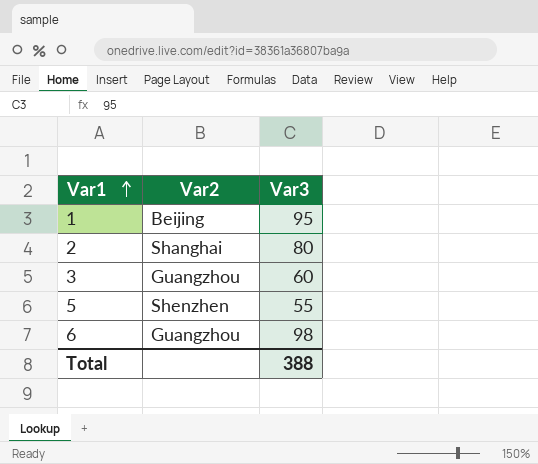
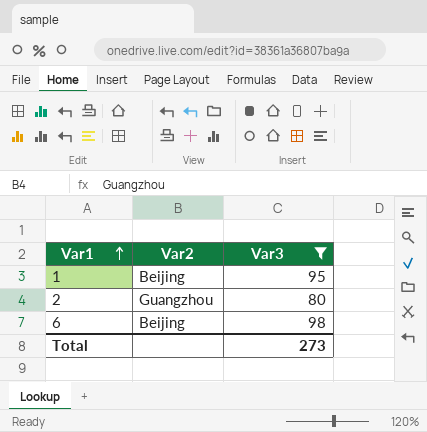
filter: none -> Var3 >= 80
2 | Var2: Shanghai -> Guangzhou
6 | Var2: Guangzhou -> Beijing
Total | Var3: 388 -> 273

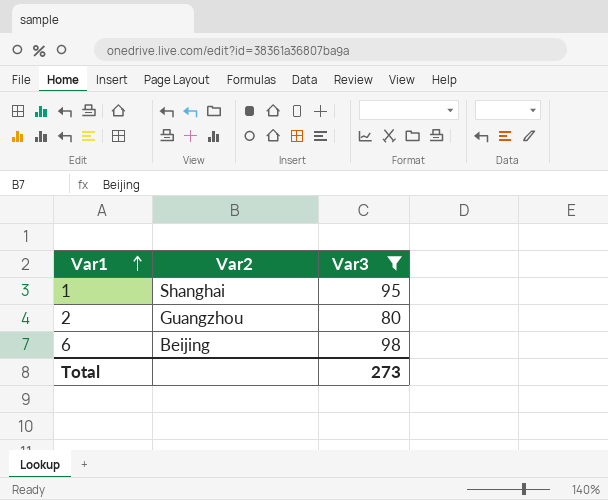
1 | Var2: Beijing -> Shanghai

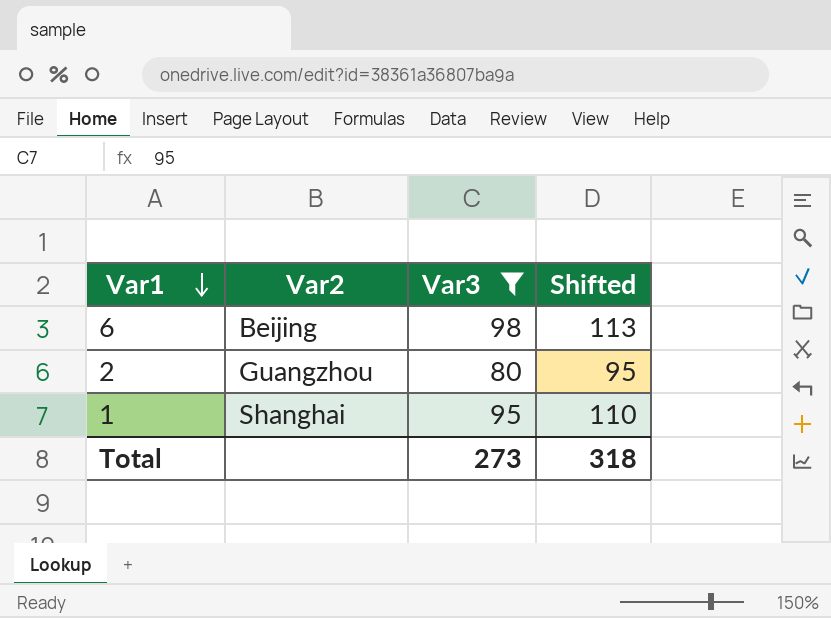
row order: Var1 ascending -> Var1 descending
column Shifted | formula: none -> [Var3] + 15

